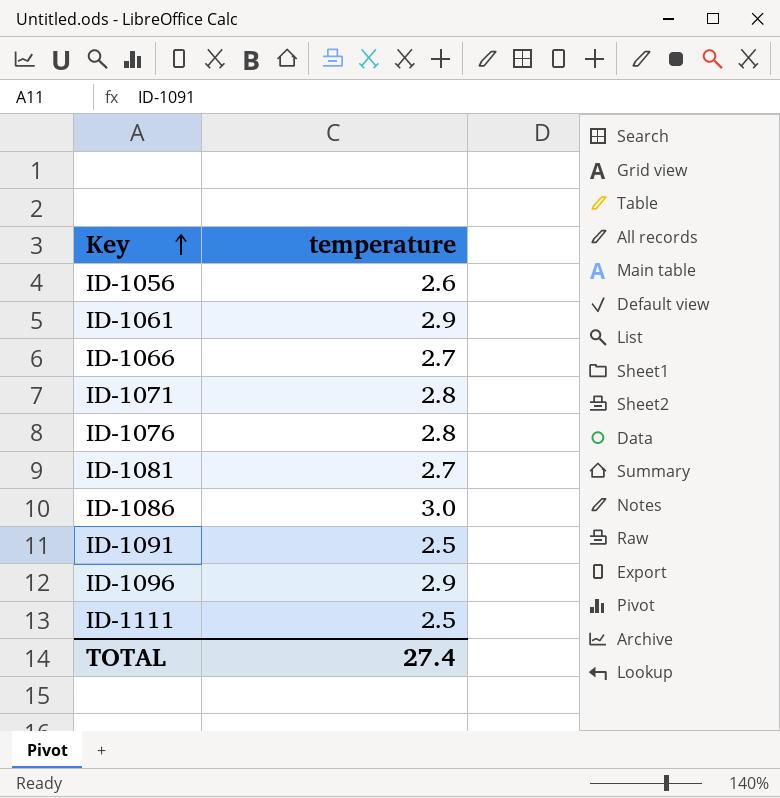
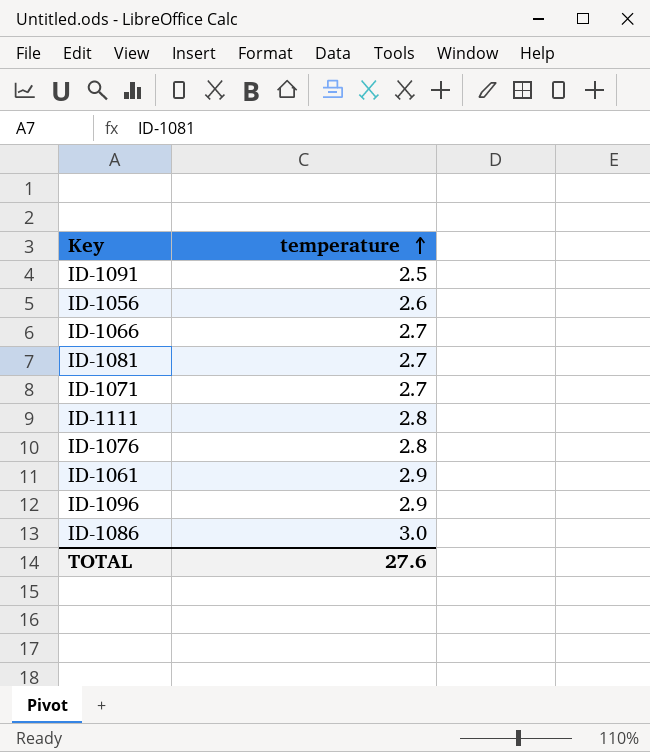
row order: Key ascending -> temperature ascending
ID-1071 | temperature: 2.8 -> 2.7
ID-1111 | temperature: 2.5 -> 2.8
TOTAL | temperature: 27.4 -> 27.6

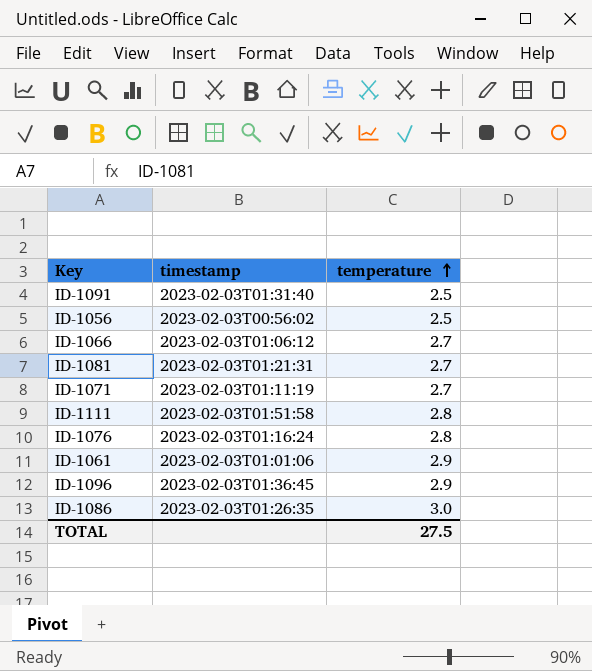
column timestamp | position: none -> 2
ID-1056 | temperature: 2.6 -> 2.5
TOTAL | temperature: 27.6 -> 27.5

